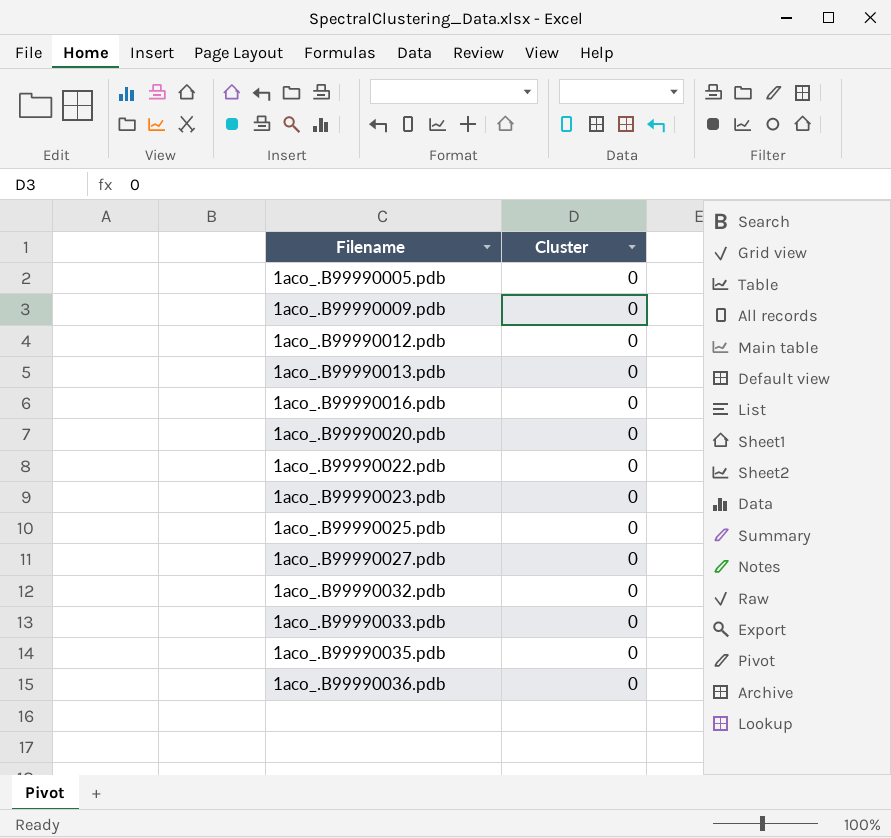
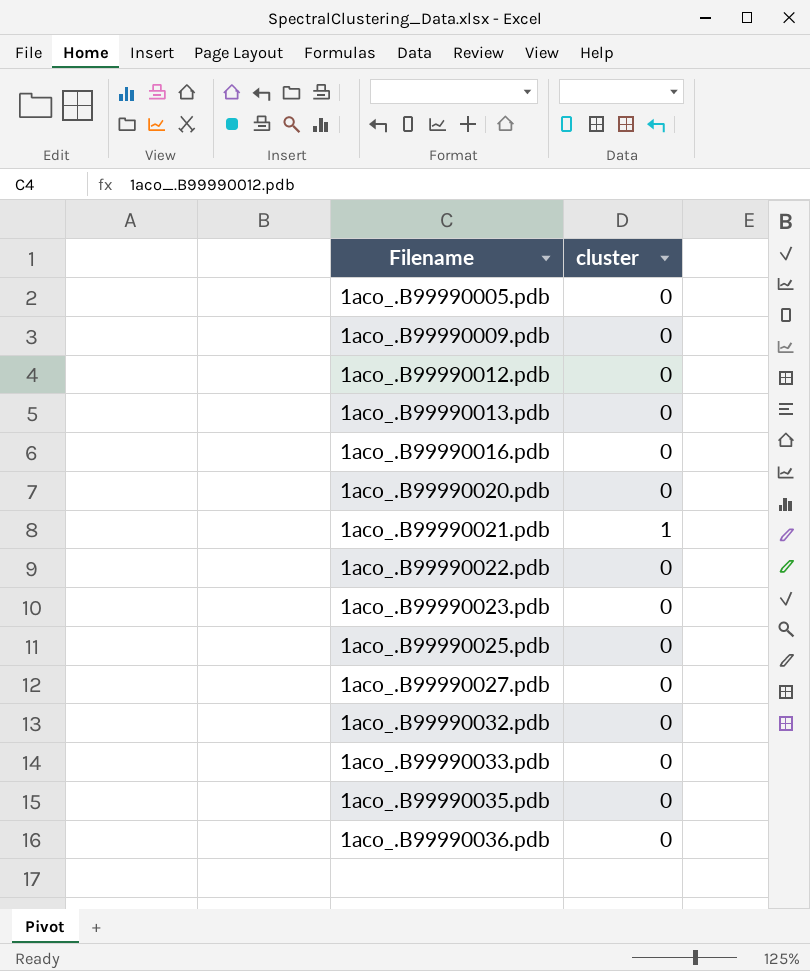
column name: Cluster -> cluster
row 1aco_.B99990021.pdb: none -> 1

